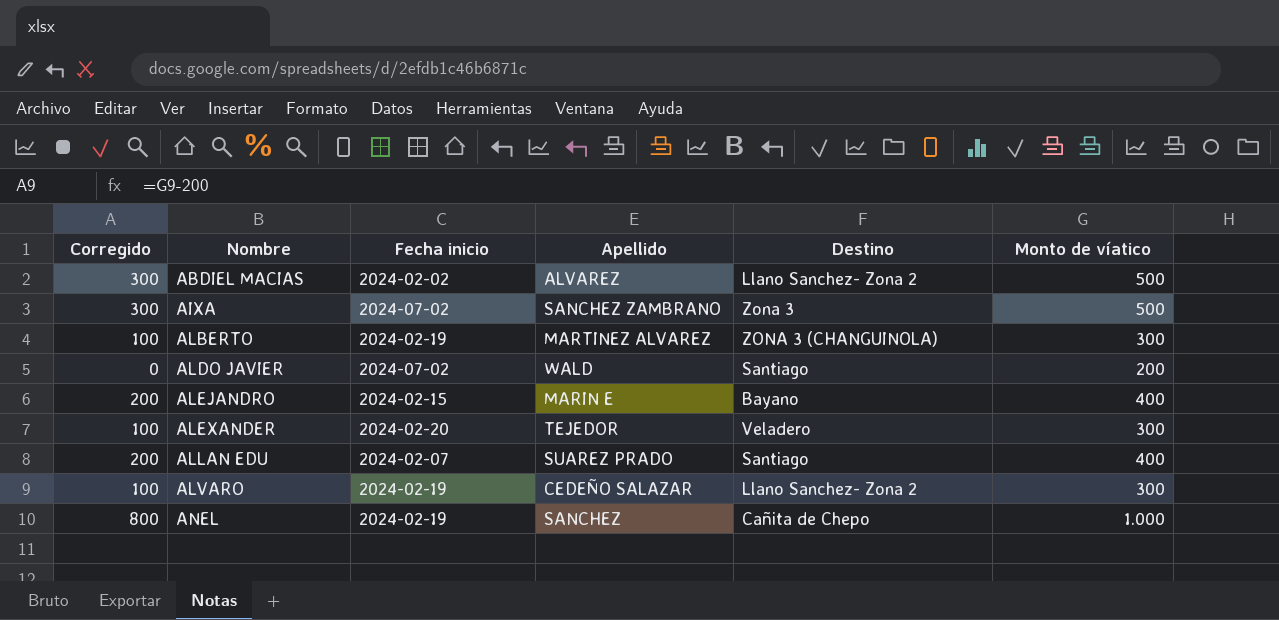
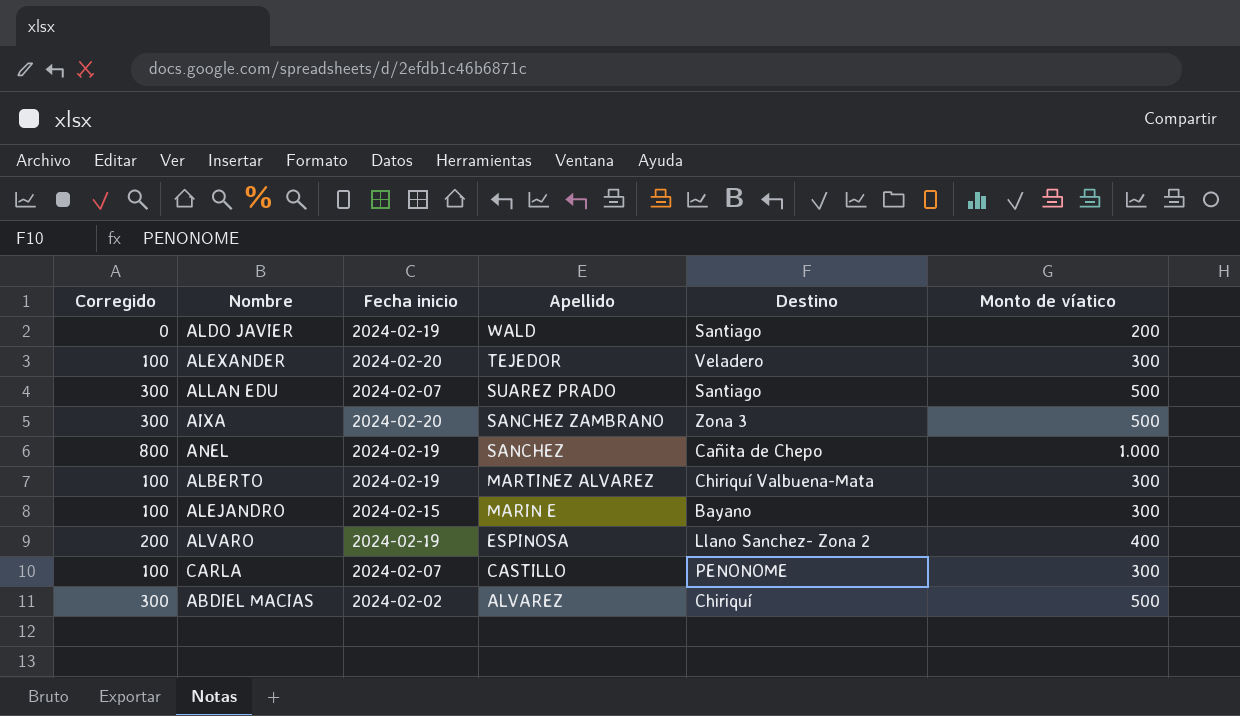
row order: Nombre ascending -> Apellido descending
ALDO JAVIER | Fecha inicio: 2024-07-02 -> 2024-02-19
ALLAN EDU | Corregido: 200 -> 300
ALLAN EDU | Monto de víatico: 400 -> 500
AIXA | Fecha inicio: 2024-07-02 -> 2024-02-20
ALBERTO | Destino: ZONA 3 (CHANGUINOLA) -> Chiriquí Valbuena-Mata
ALEJANDRO | Corregido: 200 -> 100
ALEJANDRO | Monto de víatico: 400 -> 300
ALVARO | Corregido: 100 -> 200
ALVARO | Apellido: CEDEÑO SALAZAR -> ESPINOSA
ALVARO | Monto de víatico: 300 -> 400
row CARLA: none -> 100 | 2024-02-07 | CASTILLO | PENONOME | 300
ABDIEL MACIAS | Destino: Llano Sanchez- Zona 2 -> Chiriquí

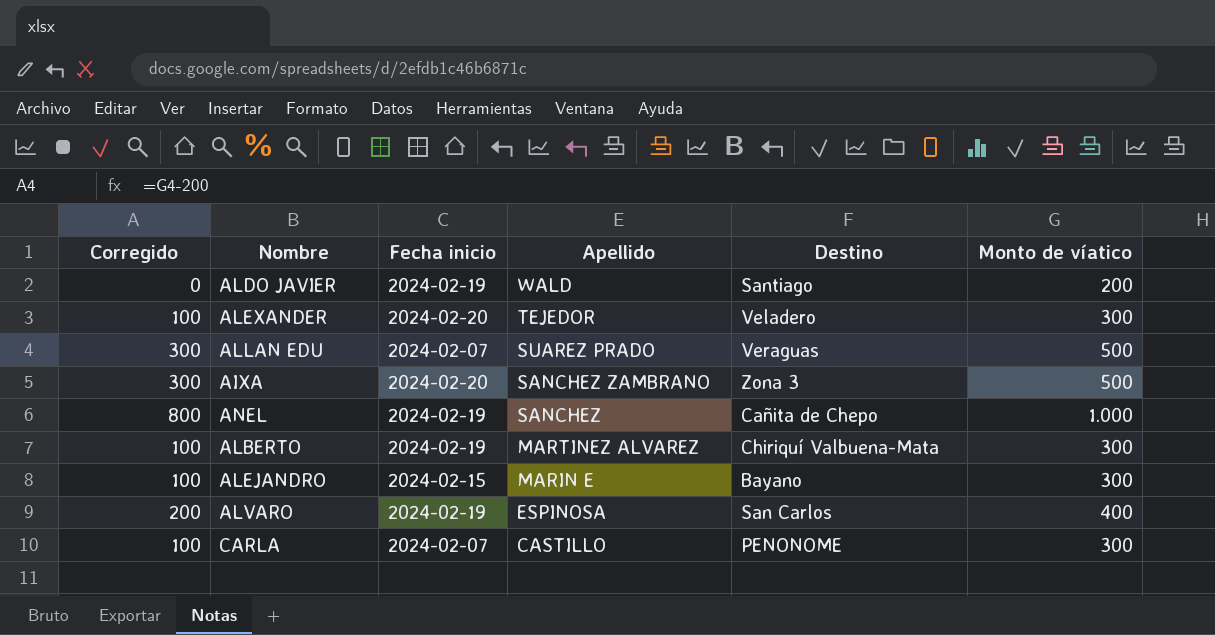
row ABDIEL MACIAS: 300 | 2024-02-02 | ALVAREZ | Chiriquí | 500 -> none
ALLAN EDU | Destino: Santiago -> Veraguas
ALVARO | Destino: Llano Sanchez- Zona 2 -> San Carlos

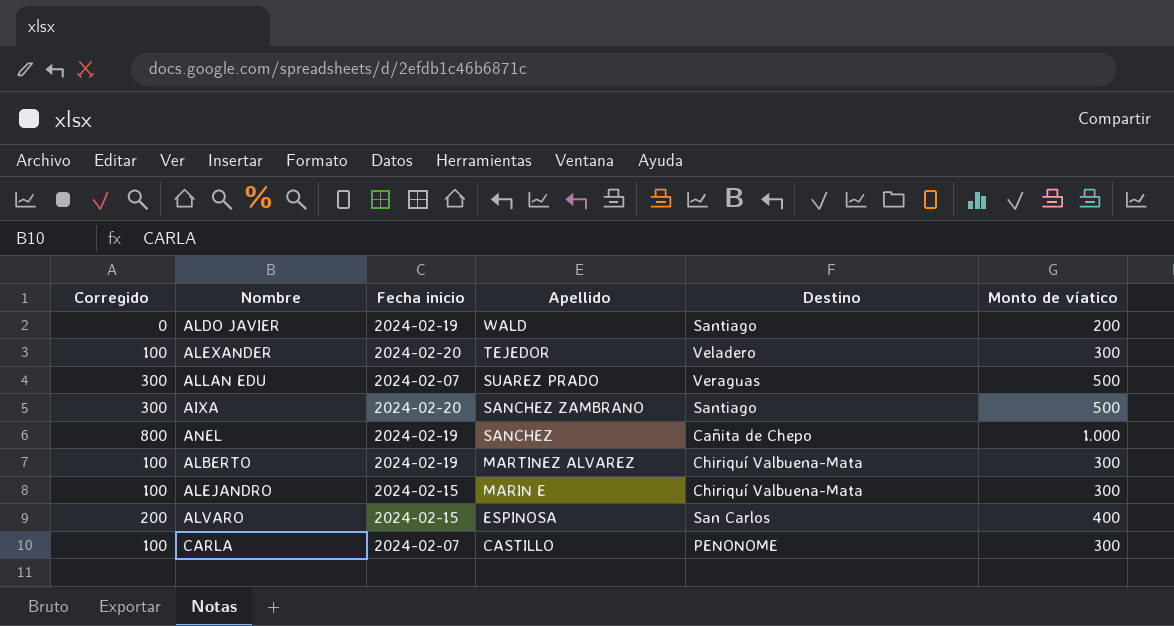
AIXA | Destino: Zona 3 -> Santiago
ALEJANDRO | Destino: Bayano -> Chiriquí Valbuena-Mata
ALVARO | Fecha inicio: 2024-02-19 -> 2024-02-15

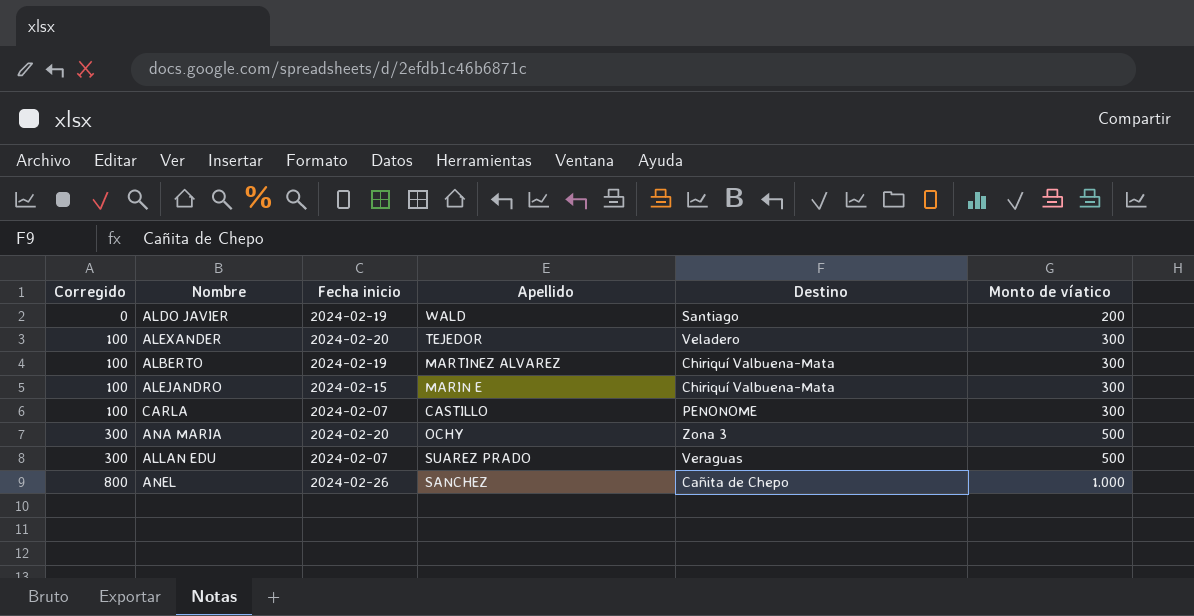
row order: Apellido descending -> Corregido ascending
row AIXA: 300 | 2024-02-20 | SANCHEZ ZAMBRANO | Santiago | 500 -> none
row ALVARO: 200 | 2024-02-15 | ESPINOSA | San Carlos | 400 -> none
row ANA MARIA: none -> 300 | 2024-02-20 | OCHY | Zona 3 | 500
ANEL | Fecha inicio: 2024-02-19 -> 2024-02-26

